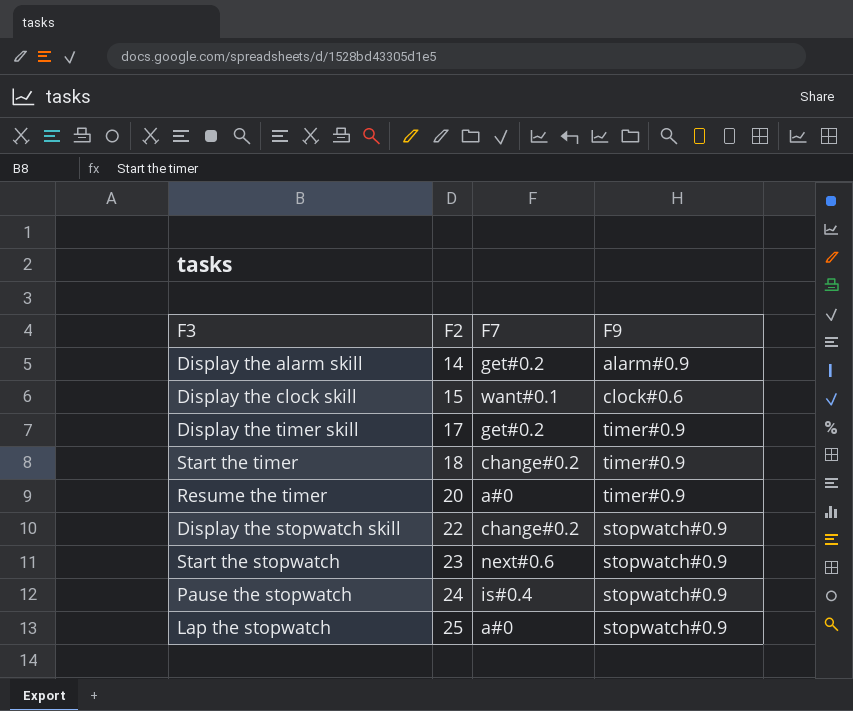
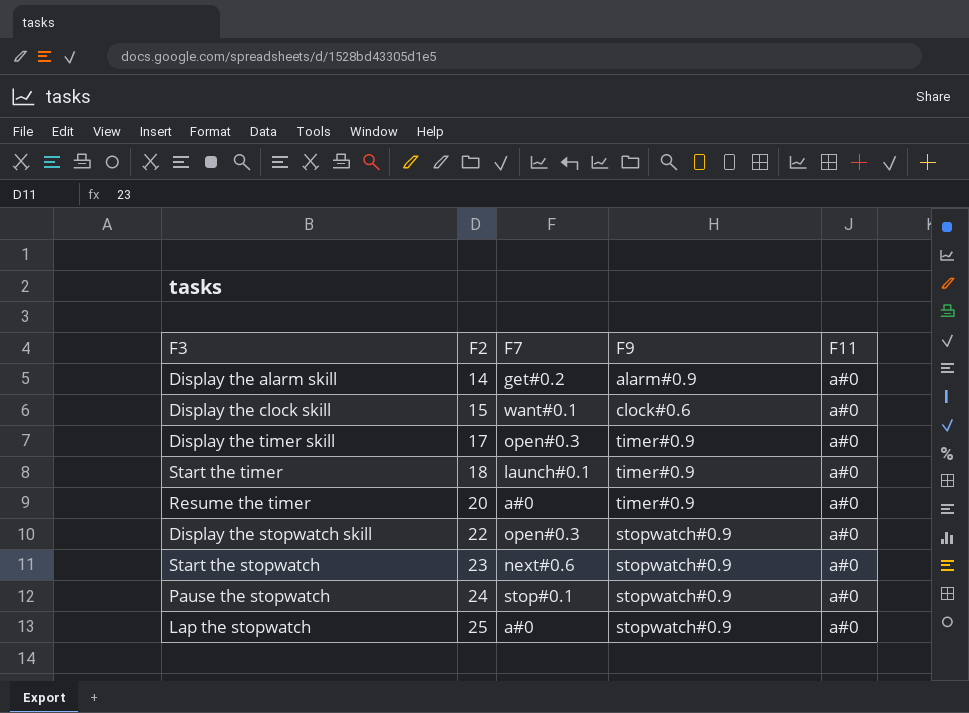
column F11 | position: none -> 5
Display the timer skill | F7: get#0.2 -> open#0.3
Start the timer | F7: change#0.2 -> launch#0.1
Display the stopwatch skill | F7: change#0.2 -> open#0.3
Pause the stopwatch | F7: is#0.4 -> stop#0.1

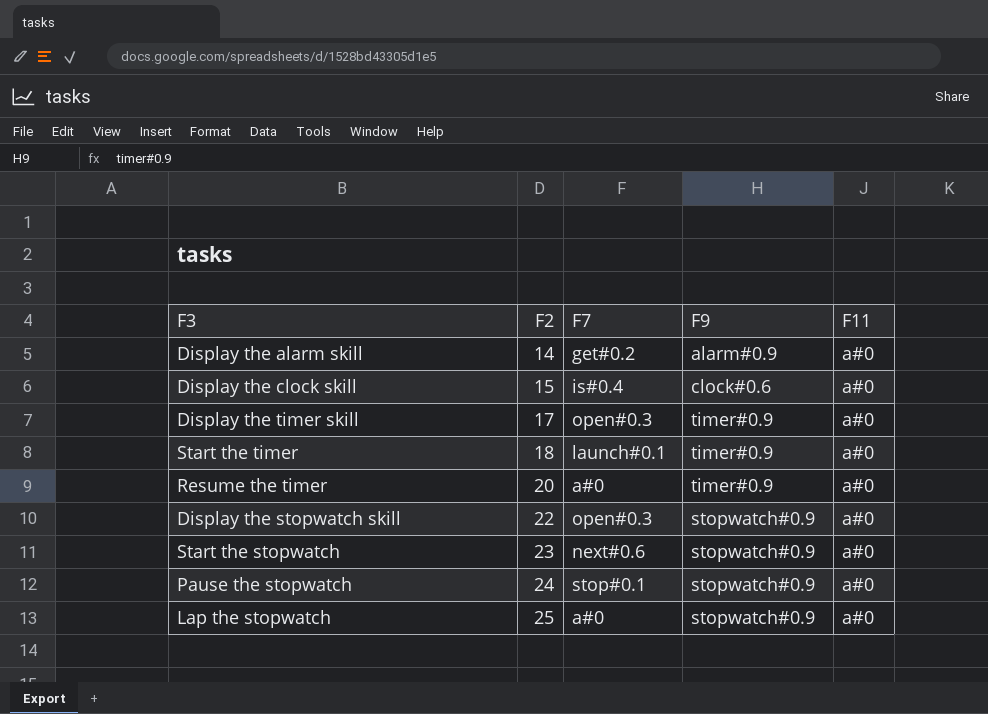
Display the clock skill | F7: want#0.1 -> is#0.4

